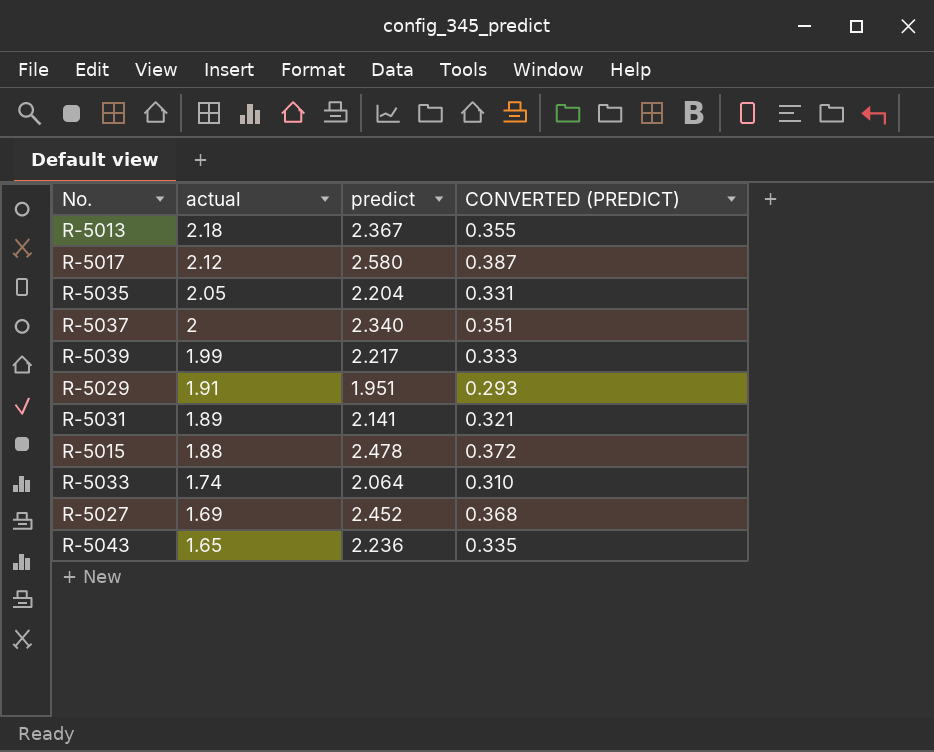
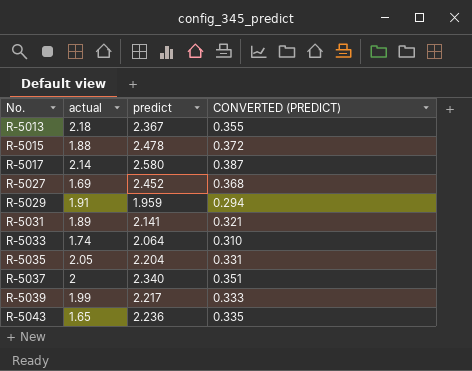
row order: actual descending -> No. ascending
R-5017 | actual: 2.12 -> 2.14
R-5029 | predict: 1.951 -> 1.959
R-5029 | CONVERTED (PREDICT): 0.293 -> 0.294

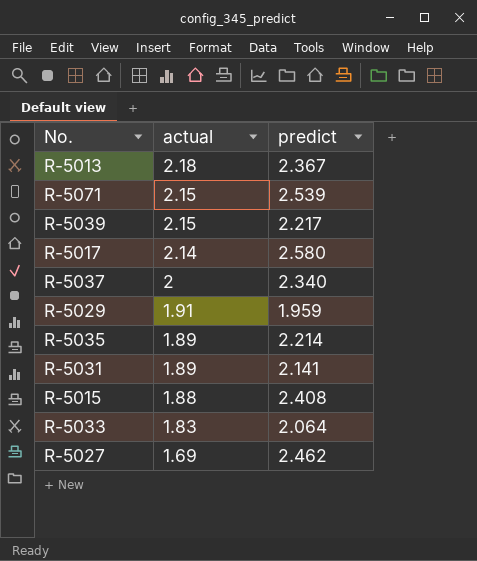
row order: No. ascending -> actual descending
column CONVERTED (PREDICT) | formula: [predict] * 0.15 -> none
row R-5043: 1.65 | 2.236 | 0.335 -> none
row R-5071: none -> 2.15 | 2.539
R-5039 | actual: 1.99 -> 2.15
R-5035 | actual: 2.05 -> 1.89
R-5035 | predict: 2.204 -> 2.214
R-5015 | predict: 2.478 -> 2.408
R-5033 | actual: 1.74 -> 1.83
R-5027 | predict: 2.452 -> 2.462

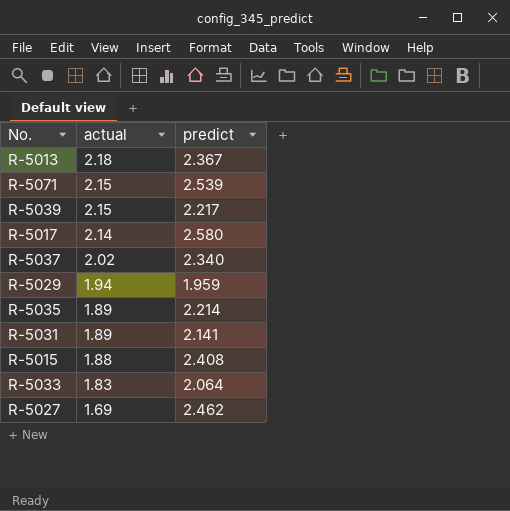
R-5037 | actual: 2 -> 2.02
R-5029 | actual: 1.91 -> 1.94

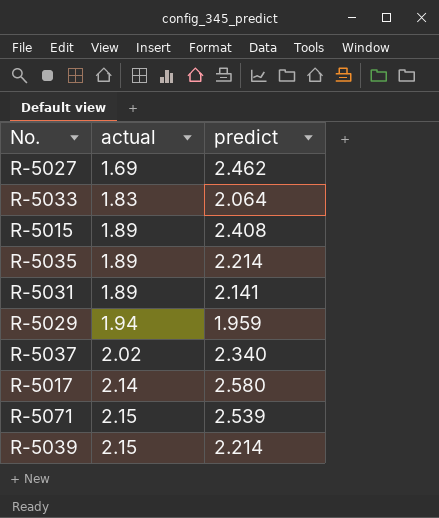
row order: actual descending -> actual ascending
row R-5013: 2.18 | 2.367 -> none
R-5015 | actual: 1.88 -> 1.89
R-5039 | predict: 2.217 -> 2.214

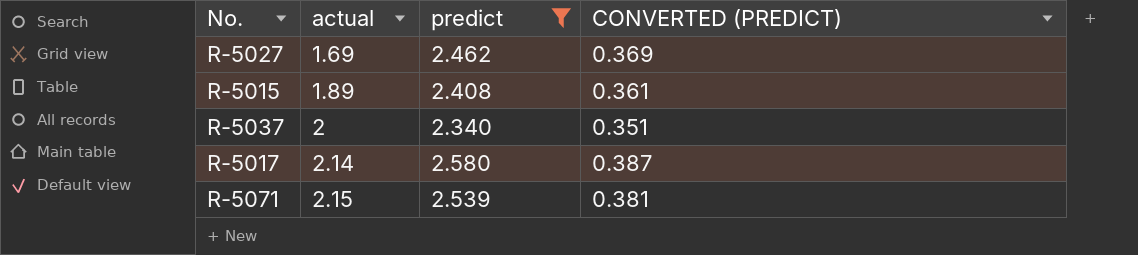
filter: none -> predict >= 2.340
column CONVERTED (PREDICT) | formula: none -> [predict] * 0.15
R-5037 | actual: 2.02 -> 2

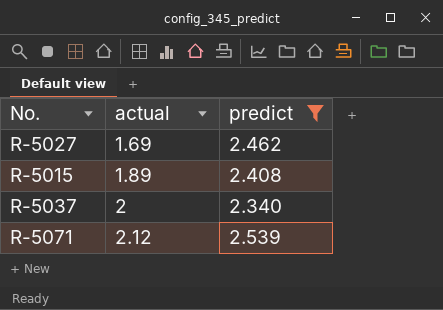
column CONVERTED (PREDICT) | formula: [predict] * 0.15 -> none
row R-5017: 2.14 | 2.580 | 0.387 -> none
R-5071 | actual: 2.15 -> 2.12

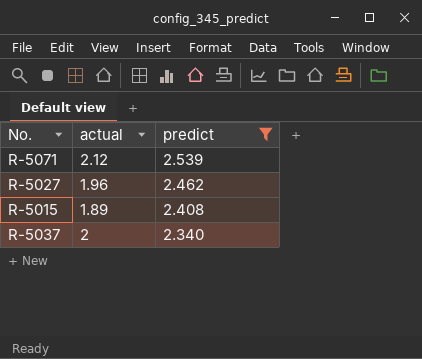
row order: actual ascending -> predict descending
R-5027 | actual: 1.69 -> 1.96

